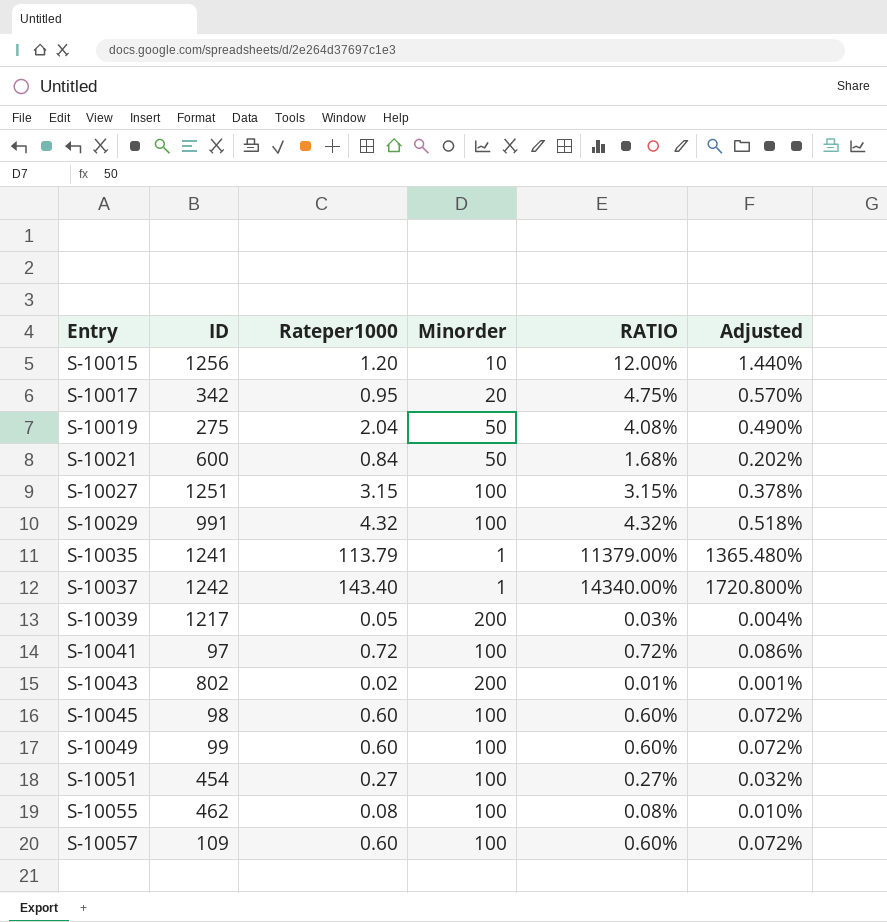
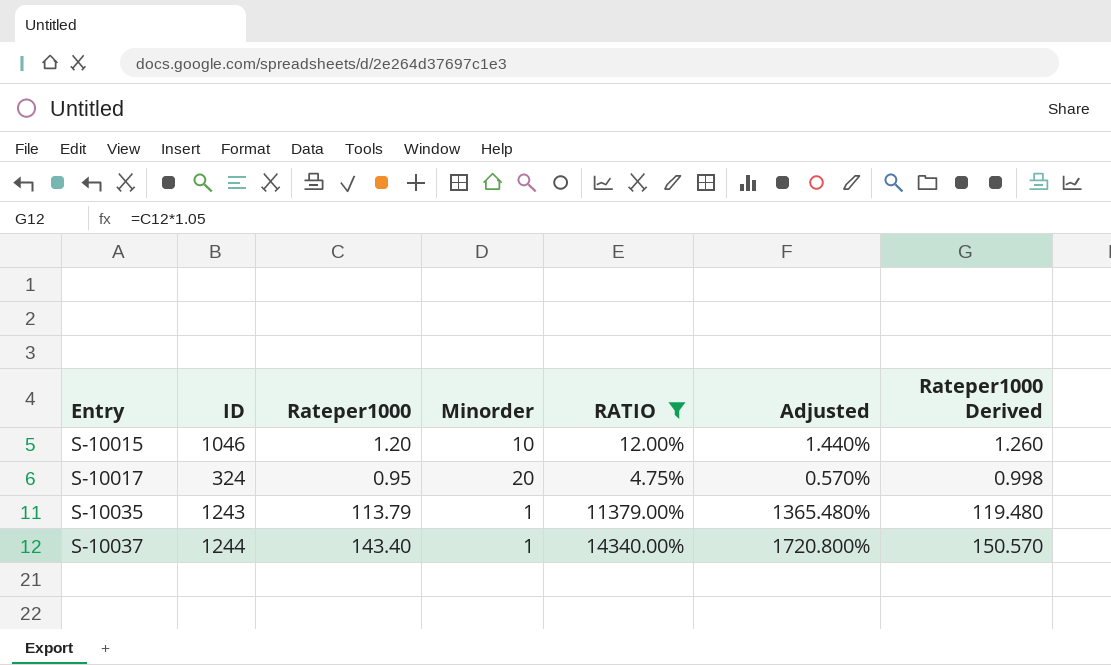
filter: none -> RATIO >= 4.75%
column Rateper1000 Derived | formula: none -> [Rateper1000] * 1.05
S-10015 | ID: 1256 -> 1046
S-10017 | ID: 342 -> 324
S-10035 | ID: 1241 -> 1243
S-10037 | ID: 1242 -> 1244

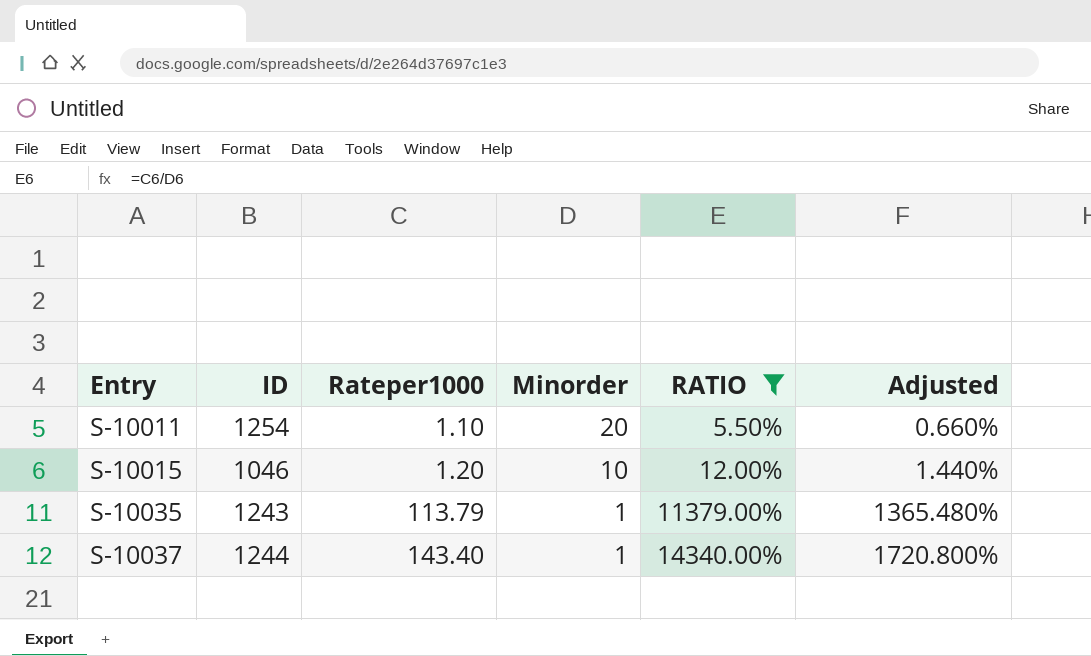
column Rateper1000 Derived | formula: [Rateper1000] * 1.05 -> none
row S-10017: 324 | 0.95 | 20 | 4.75% | 0.570% | 0.998 -> none
row S-10011: none -> 1254 | 1.10 | 20 | 5.50% | 0.660%

